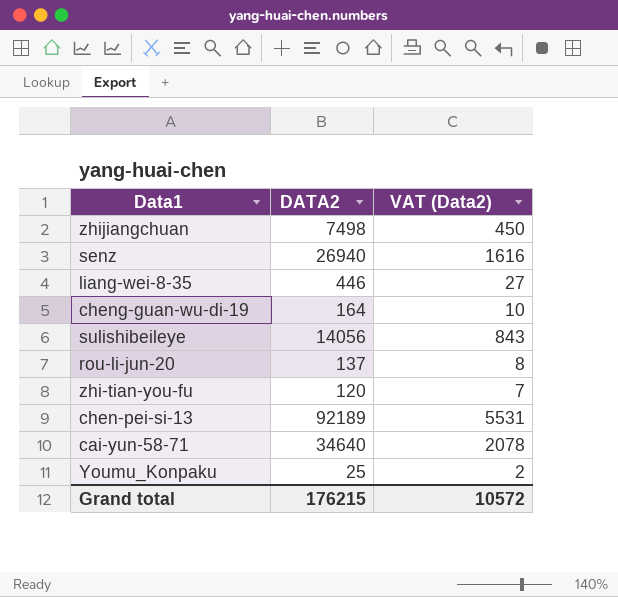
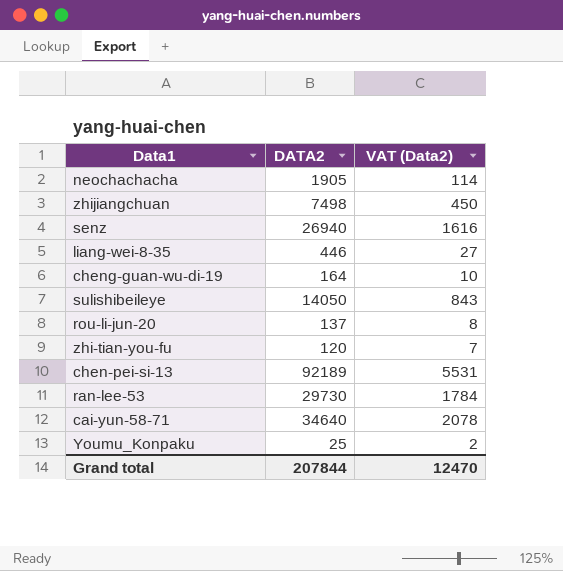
row neochachacha: none -> 1905 | 114
sulishibeileye | DATA2: 14056 -> 14050
row ran-lee-53: none -> 29730 | 1784
Grand total | DATA2: 176215 -> 207844
Grand total | VAT (Data2): 10572 -> 12470

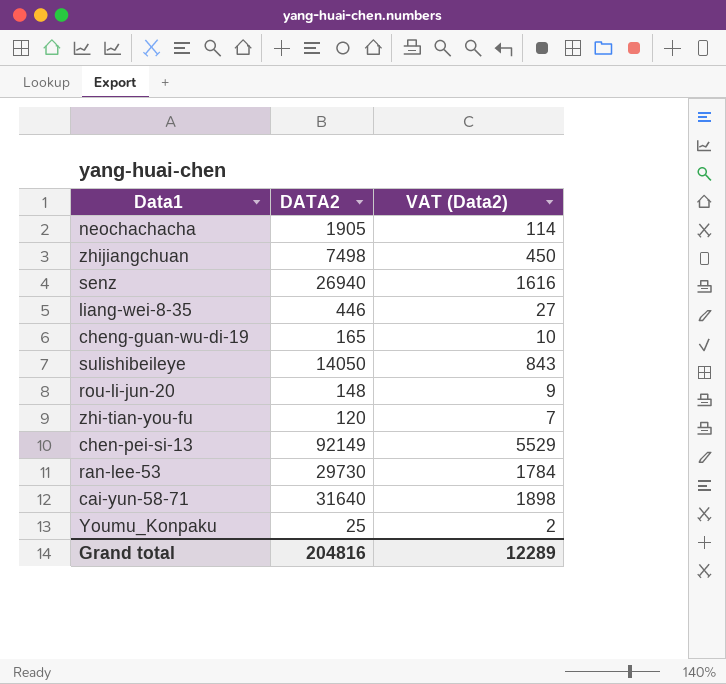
cheng-guan-wu-di-19 | DATA2: 164 -> 165
rou-li-jun-20 | DATA2: 137 -> 148
rou-li-jun-20 | VAT (Data2): 8 -> 9
chen-pei-si-13 | DATA2: 92189 -> 92149
chen-pei-si-13 | VAT (Data2): 5531 -> 5529
cai-yun-58-71 | DATA2: 34640 -> 31640
cai-yun-58-71 | VAT (Data2): 2078 -> 1898
Grand total | DATA2: 207844 -> 204816
Grand total | VAT (Data2): 12470 -> 12289

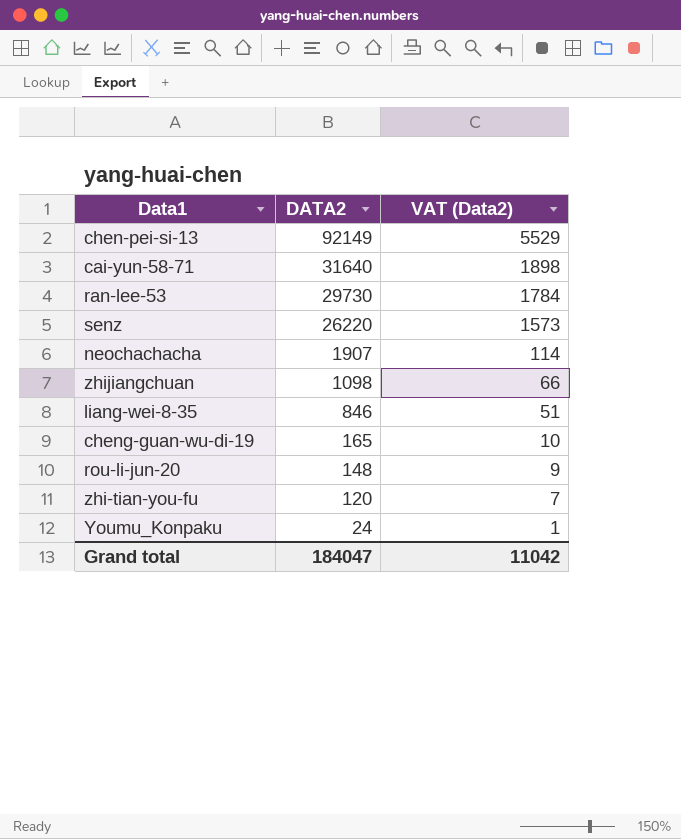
row order: none -> DATA2 descending
row sulishibeileye: 14050 | 843 -> none
senz | DATA2: 26940 -> 26220
senz | VAT (Data2): 1616 -> 1573
neochachacha | DATA2: 1905 -> 1907
zhijiangchuan | DATA2: 7498 -> 1098
zhijiangchuan | VAT (Data2): 450 -> 66
liang-wei-8-35 | DATA2: 446 -> 846
liang-wei-8-35 | VAT (Data2): 27 -> 51
Youmu_Konpaku | DATA2: 25 -> 24
Youmu_Konpaku | VAT (Data2): 2 -> 1
Grand total | DATA2: 204816 -> 184047
Grand total | VAT (Data2): 12289 -> 11042

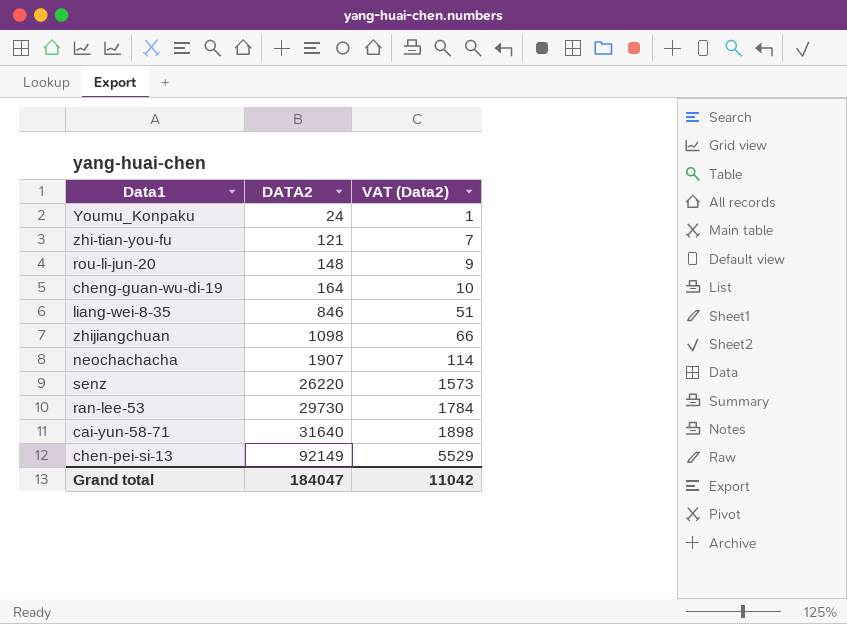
row order: DATA2 descending -> DATA2 ascending
zhi-tian-you-fu | DATA2: 120 -> 121
cheng-guan-wu-di-19 | DATA2: 165 -> 164

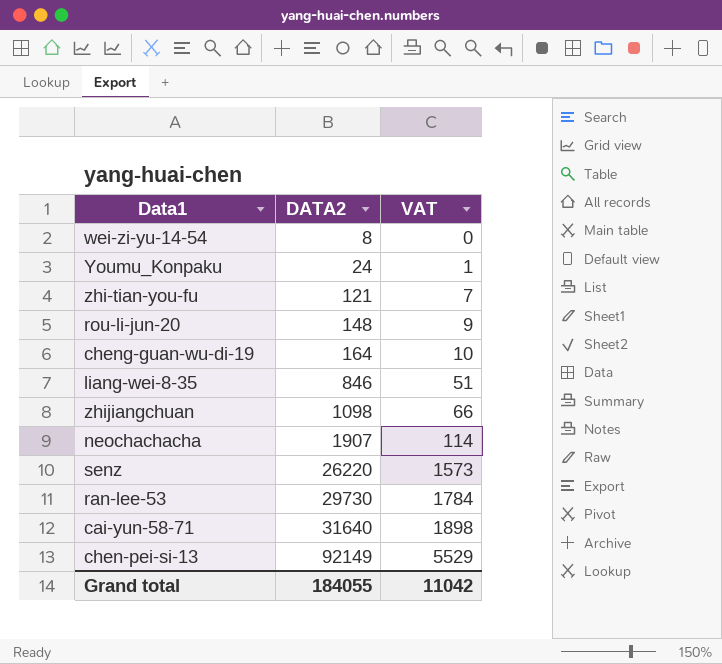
column name: VAT (Data2) -> VAT
row wei-zi-yu-14-54: none -> 8 | 0
Grand total | DATA2: 184047 -> 184055

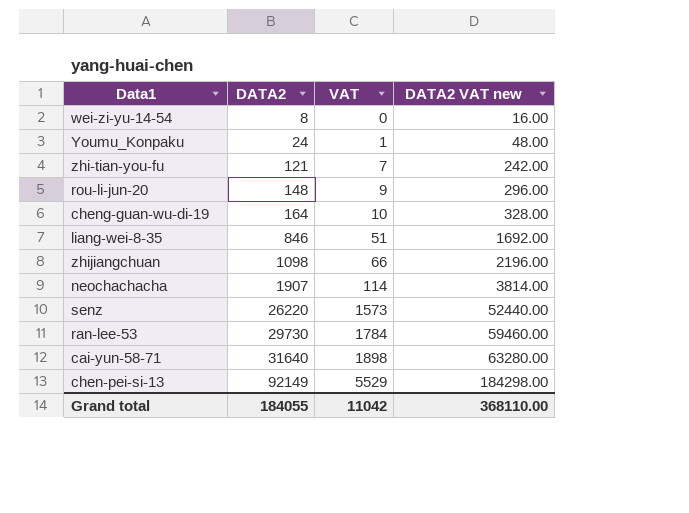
column DATA2 VAT new | formula: none -> [DATA2] * 2

